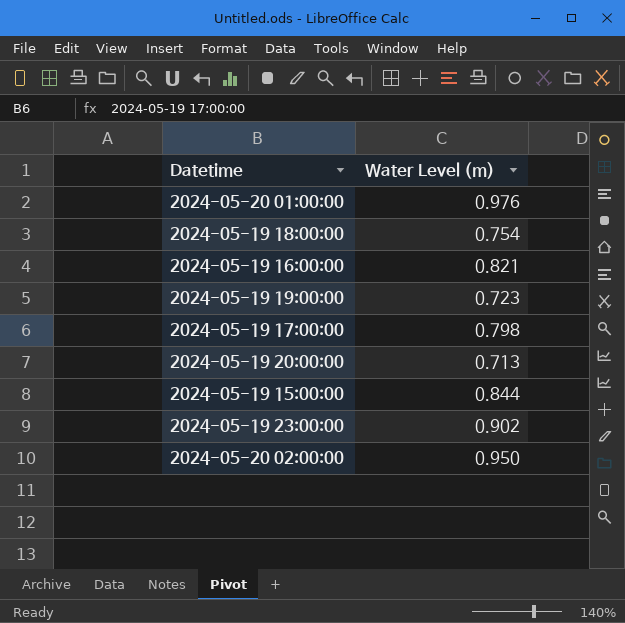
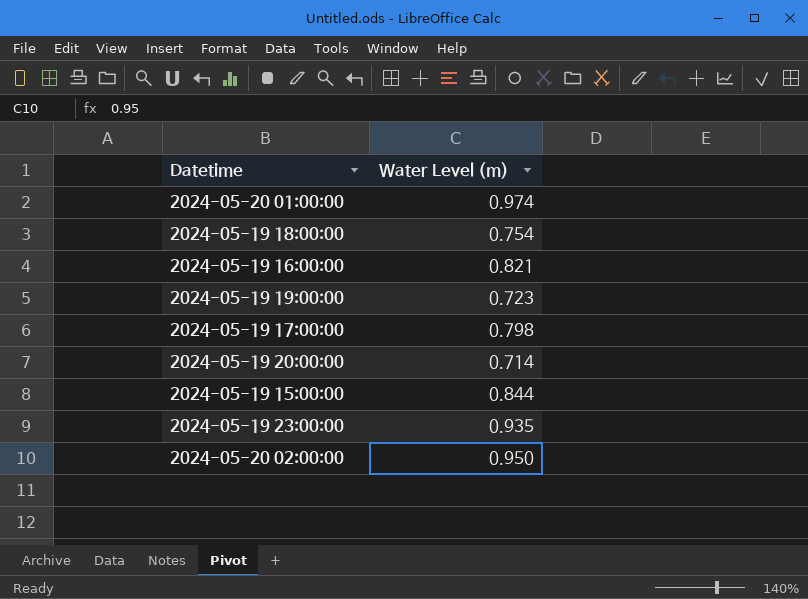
2024-05-20 01:00:00 | Water Level (m): 0.976 -> 0.974
2024-05-19 20:00:00 | Water Level (m): 0.713 -> 0.714
2024-05-19 23:00:00 | Water Level (m): 0.902 -> 0.935

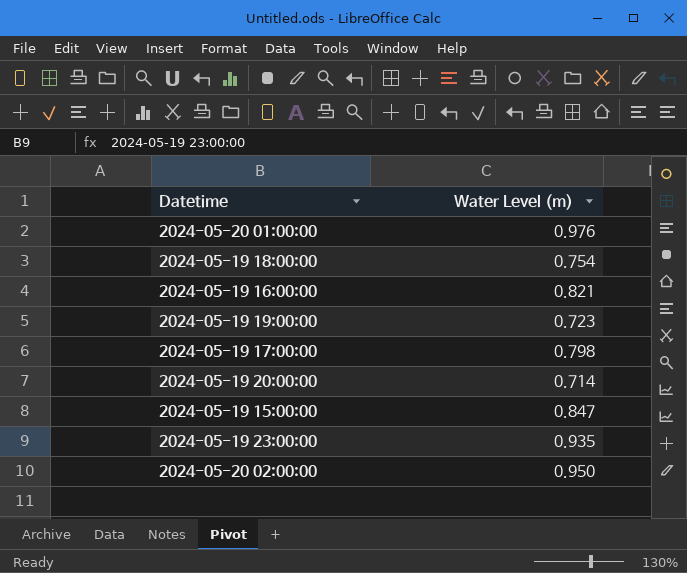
2024-05-20 01:00:00 | Water Level (m): 0.974 -> 0.976
2024-05-19 15:00:00 | Water Level (m): 0.844 -> 0.847

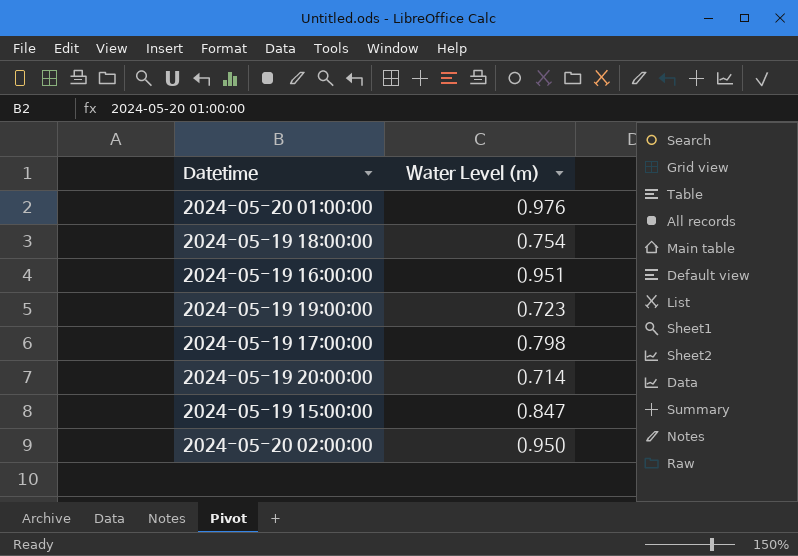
row 2024-05-19 23:00:00: 0.935 -> none
2024-05-19 16:00:00 | Water Level (m): 0.821 -> 0.951

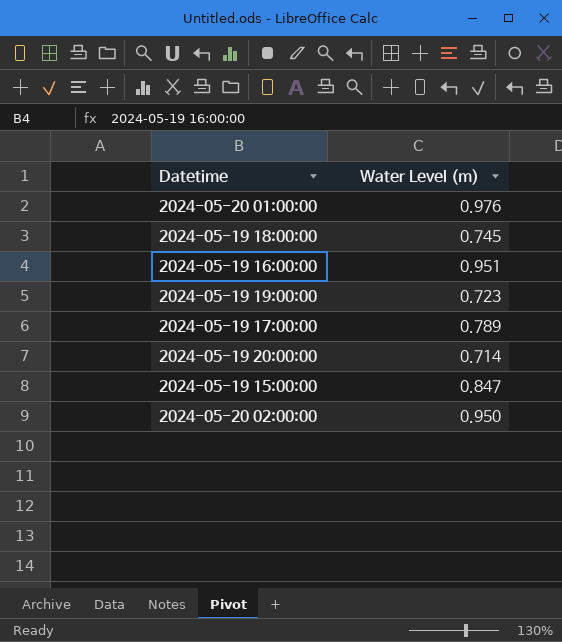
2024-05-19 18:00:00 | Water Level (m): 0.754 -> 0.745
2024-05-19 17:00:00 | Water Level (m): 0.798 -> 0.789

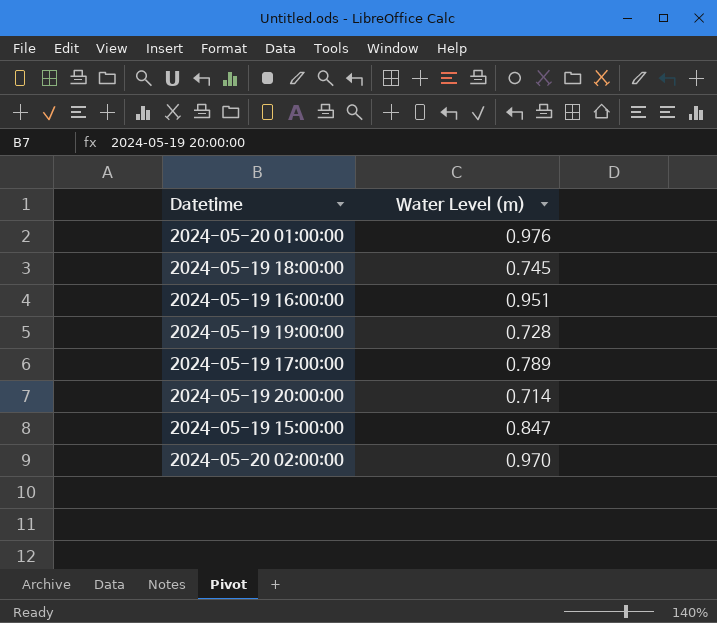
2024-05-19 19:00:00 | Water Level (m): 0.723 -> 0.728
2024-05-20 02:00:00 | Water Level (m): 0.950 -> 0.970

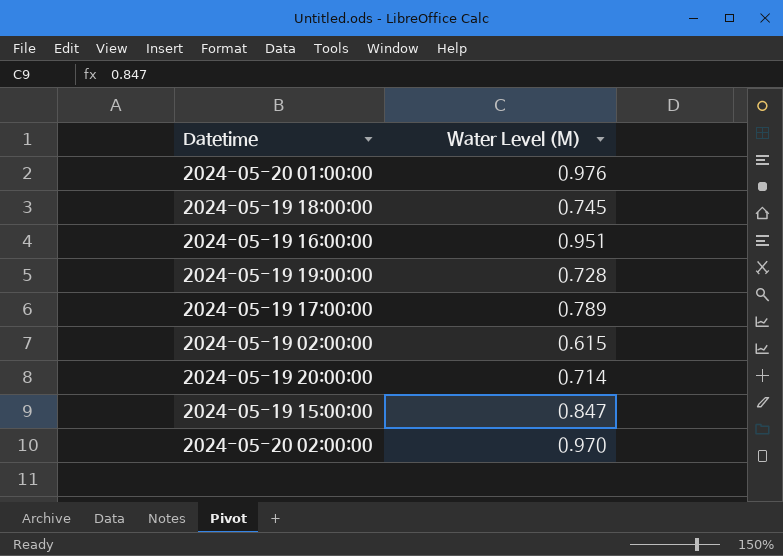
column name: Water Level (m) -> Water Level (M)
row 2024-05-19 02:00:00: none -> 0.615

